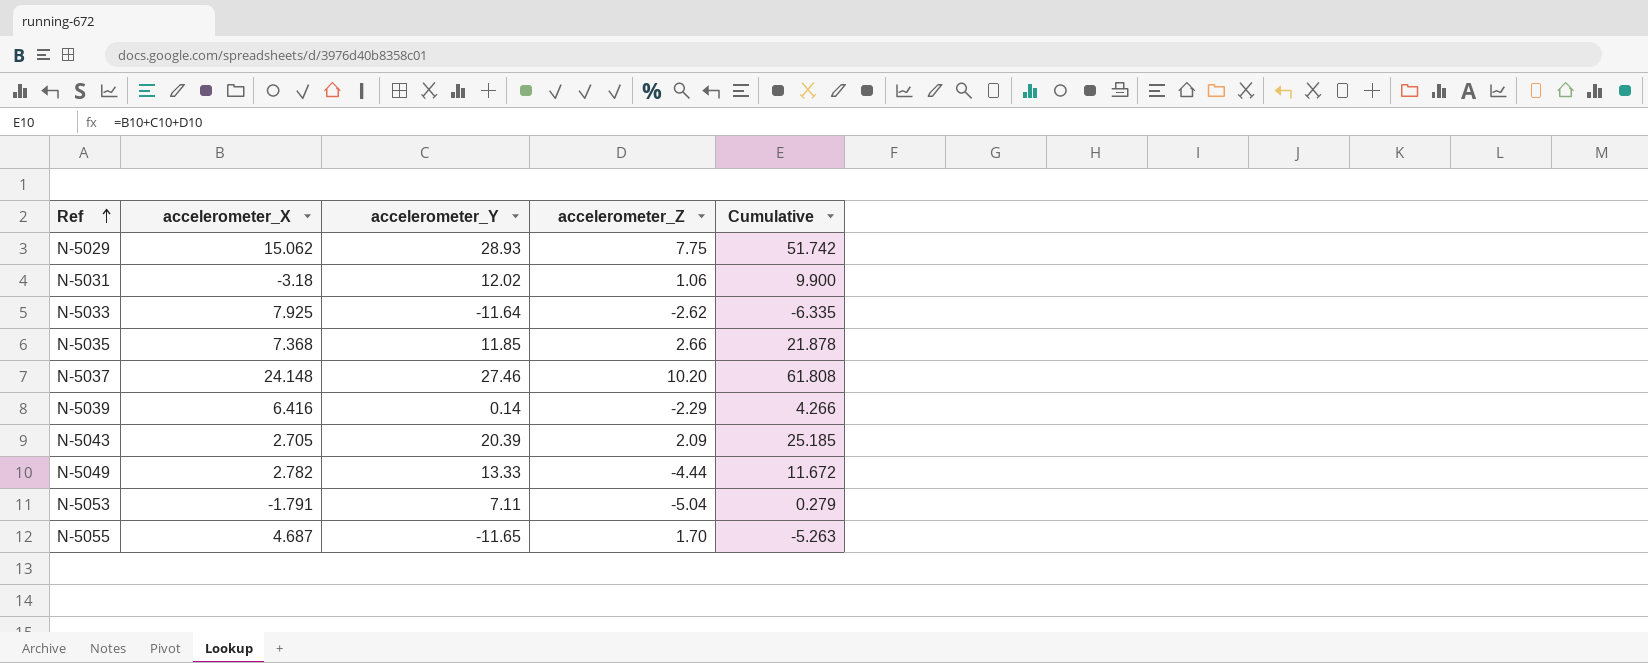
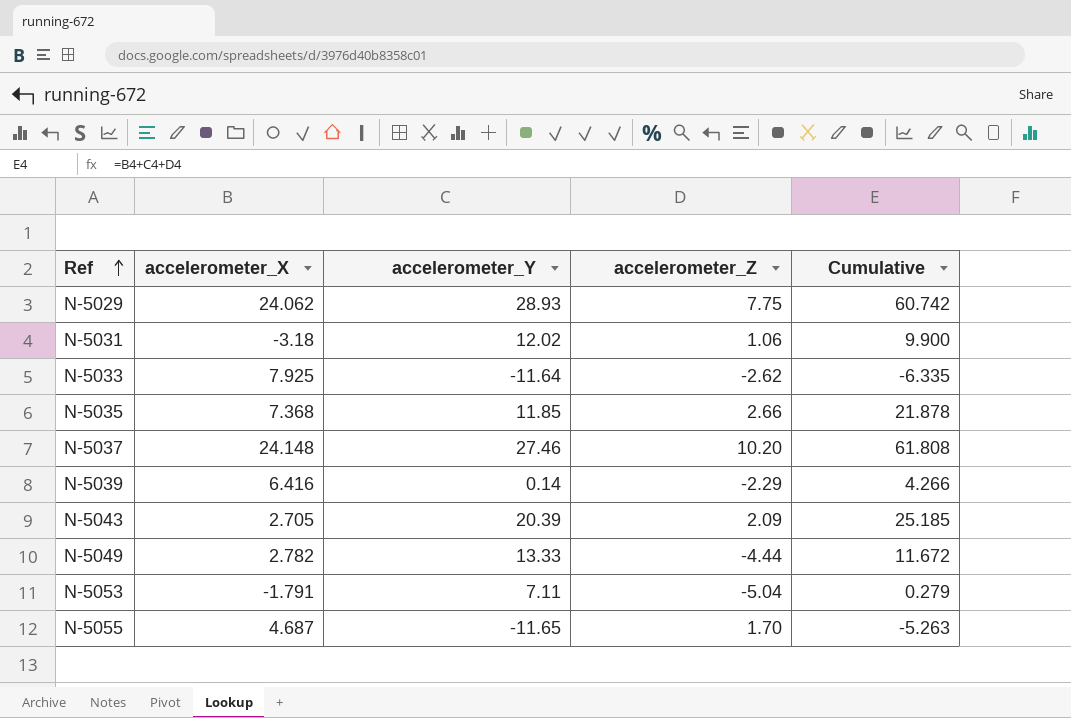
N-5029 | accelerometer_X: 15.062 -> 24.062
N-5029 | Cumulative: 51.742 -> 60.742

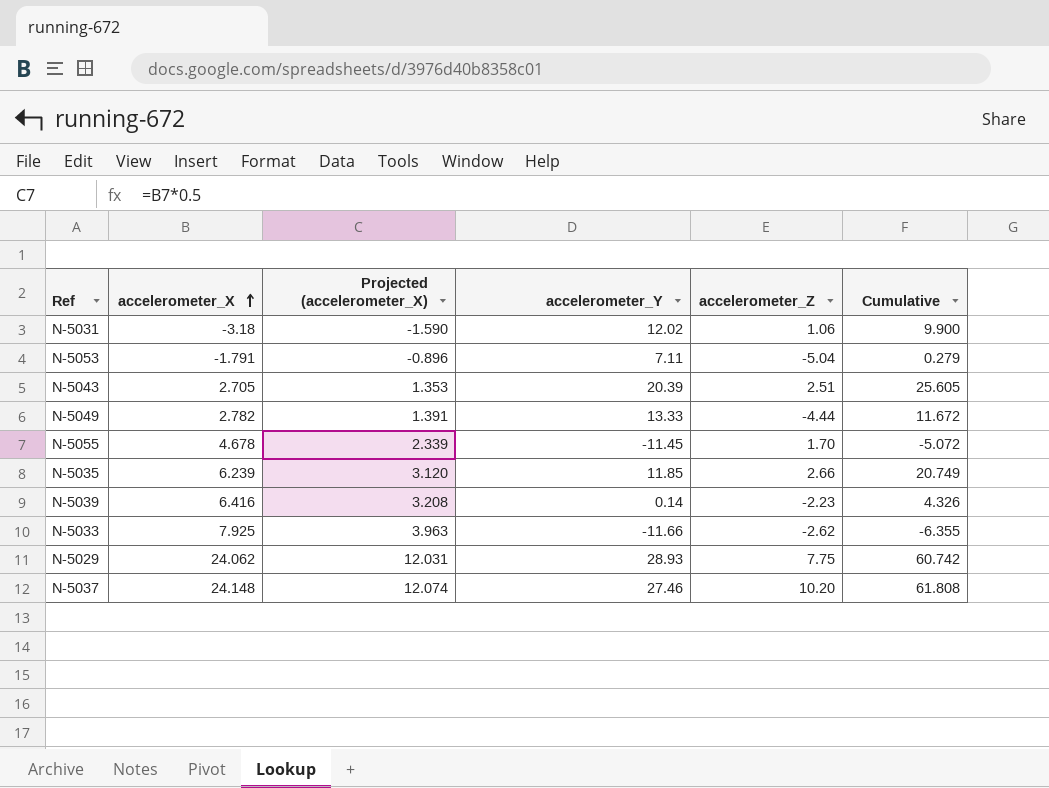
row order: Ref ascending -> accelerometer_X ascending
column Projected (accelerometer_X) | formula: none -> [accelerometer_X] * 0.5
N-5043 | accelerometer_Z: 2.09 -> 2.51
N-5043 | Cumulative: 25.185 -> 25.605
N-5055 | accelerometer_X: 4.687 -> 4.678
N-5055 | accelerometer_Y: -11.65 -> -11.45
N-5055 | Cumulative: -5.263 -> -5.072
N-5035 | accelerometer_X: 7.368 -> 6.239
N-5035 | Cumulative: 21.878 -> 20.749
N-5039 | accelerometer_Z: -2.29 -> -2.23
N-5039 | Cumulative: 4.266 -> 4.326
N-5033 | accelerometer_Y: -11.64 -> -11.66
N-5033 | Cumulative: -6.335 -> -6.355

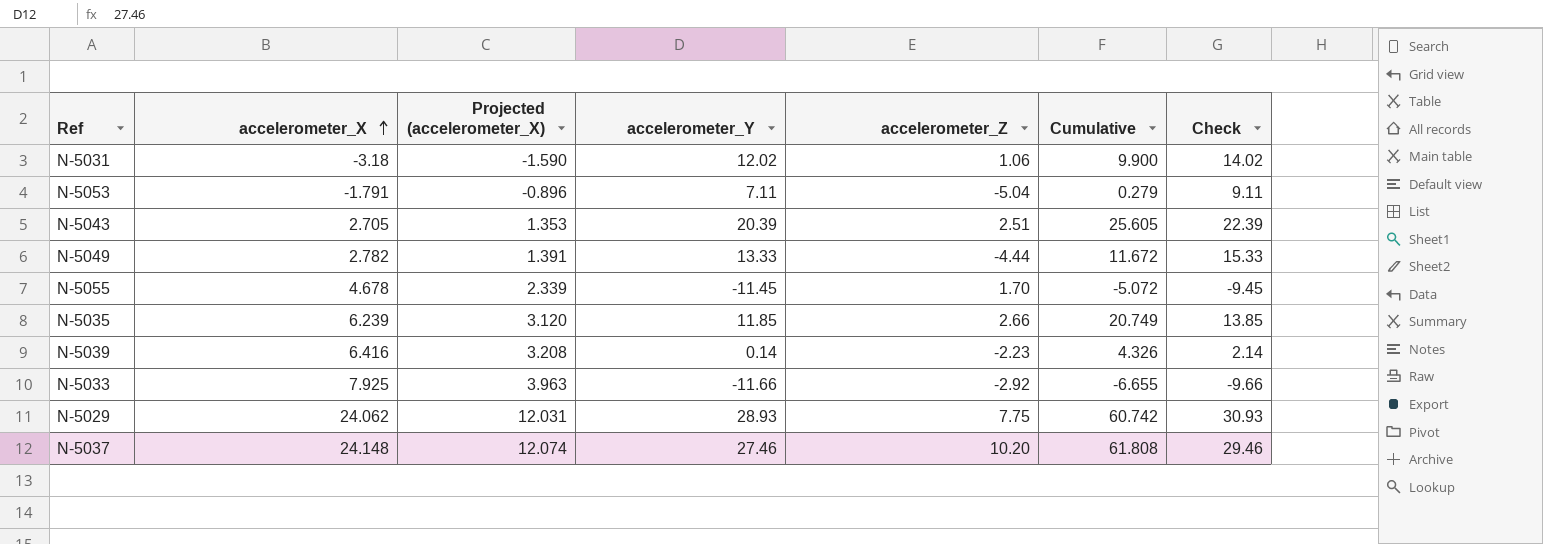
column Check | formula: none -> [accelerometer_Y] + 2
N-5033 | accelerometer_Z: -2.62 -> -2.92
N-5033 | Cumulative: -6.355 -> -6.655

